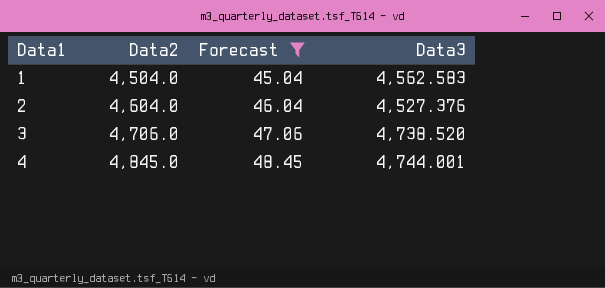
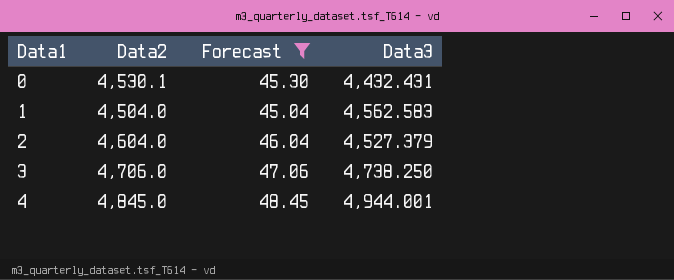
row 0: none -> 4,530.1 | 45.30 | 4,432.431
2 | Data3: 4,527.376 -> 4,527.379
3 | Data3: 4,738.520 -> 4,738.250
4 | Data3: 4,744.001 -> 4,944.001

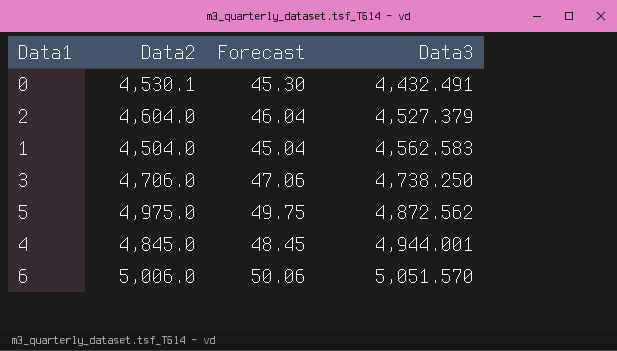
filter: Forecast <= 48.45 -> none
row order: Data1 ascending -> Data3 ascending
0 | Data3: 4,432.431 -> 4,432.491

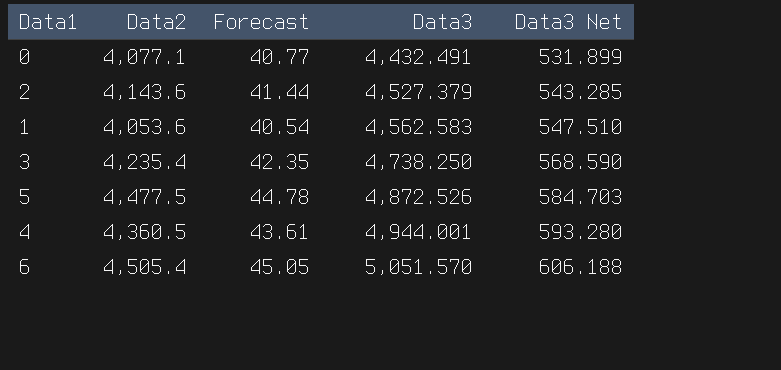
column Data3 Net | formula: none -> [Data3] * 0.12
0 | Data2: 4,530.1 -> 4,077.1
0 | Forecast: 45.30 -> 40.77
2 | Data2: 4,604.0 -> 4,143.6
2 | Forecast: 46.04 -> 41.44
1 | Data2: 4,504.0 -> 4,053.6
1 | Forecast: 45.04 -> 40.54
3 | Data2: 4,706.0 -> 4,235.4
3 | Forecast: 47.06 -> 42.35
5 | Data2: 4,975.0 -> 4,477.5
5 | Forecast: 49.75 -> 44.78
5 | Data3: 4,872.562 -> 4,872.526
4 | Data2: 4,845.0 -> 4,360.5
4 | Forecast: 48.45 -> 43.61
6 | Data2: 5,006.0 -> 4,505.4
6 | Forecast: 50.06 -> 45.05

